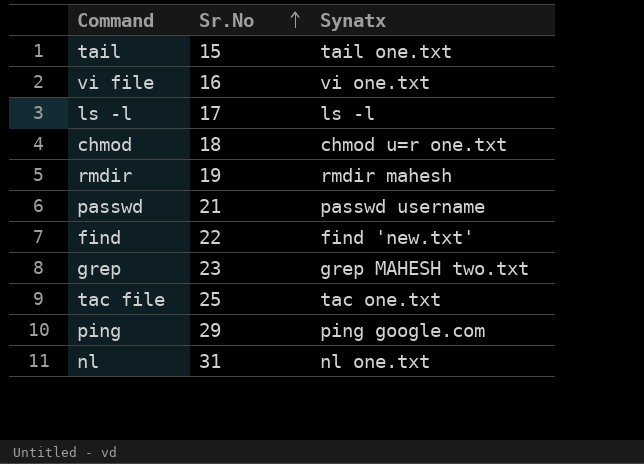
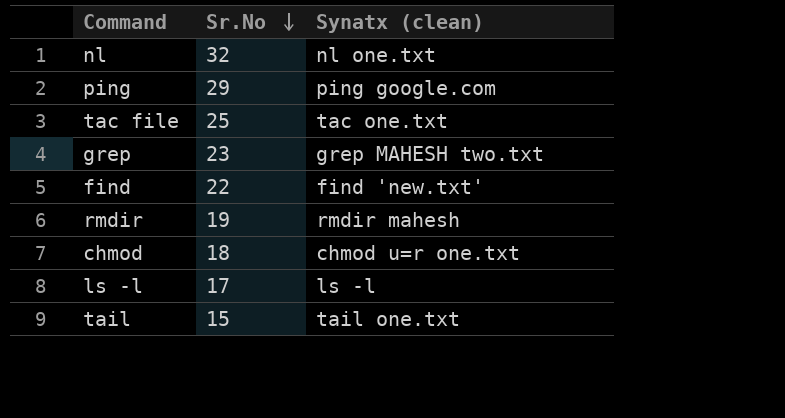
row order: Sr.No ascending -> Sr.No descending
column name: Synatx -> Synatx (clean)
row vi file: 16 | vi one.txt -> none
row passwd: 21 | passwd username -> none
nl | Sr.No: 31 -> 32

